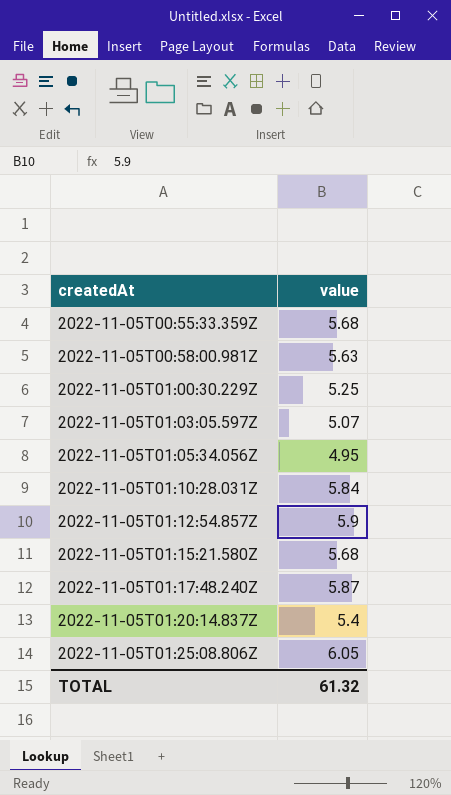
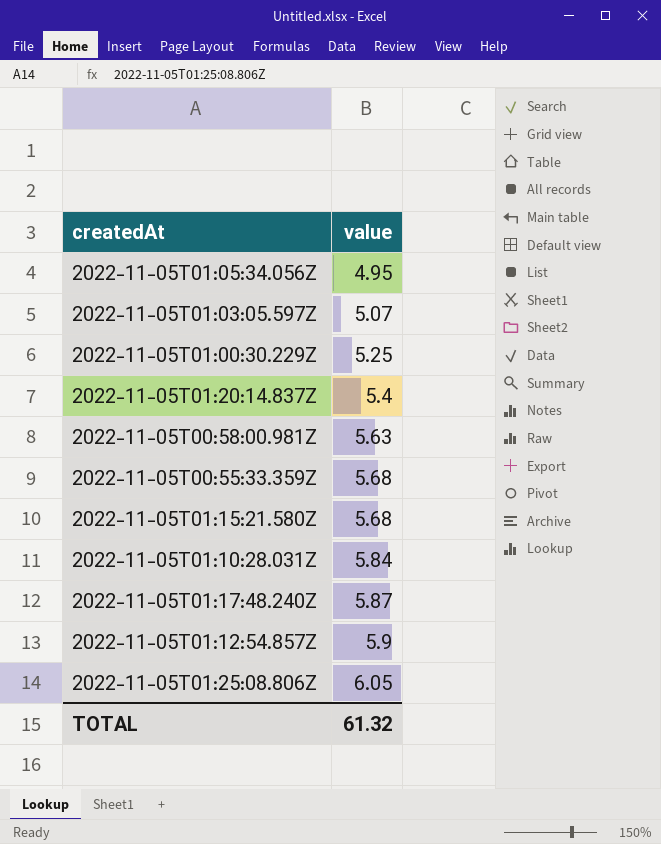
row order: createdAt ascending -> value ascending

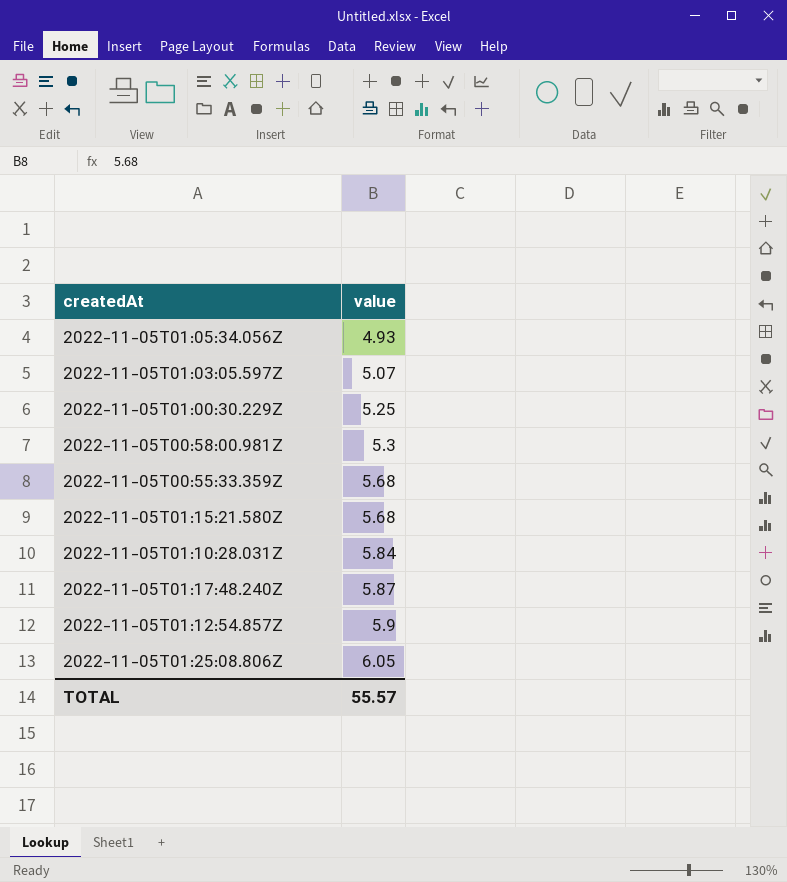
row 2022-11-05T01:20:14.837Z: 5.4 -> none
2022-11-05T01:05:34.056Z | value: 4.95 -> 4.93
2022-11-05T00:58:00.981Z | value: 5.63 -> 5.3
TOTAL | value: 61.32 -> 55.57

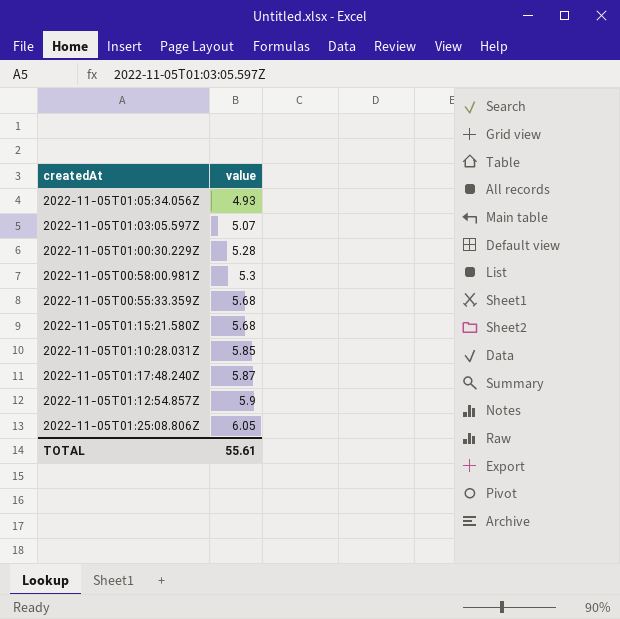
2022-11-05T01:00:30.229Z | value: 5.25 -> 5.28
2022-11-05T01:10:28.031Z | value: 5.84 -> 5.85
TOTAL | value: 55.57 -> 55.61

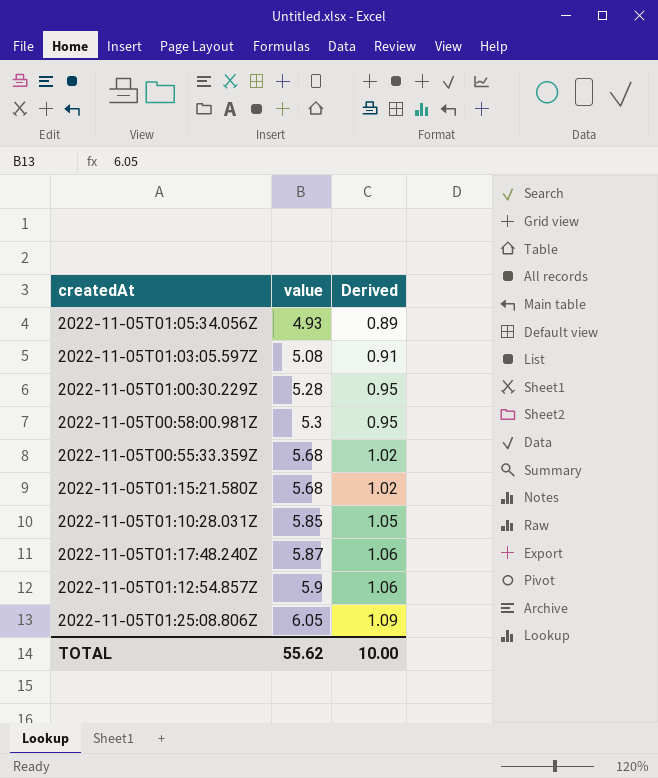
column Derived | formula: none -> [value] * 0.18
2022-11-05T01:03:05.597Z | value: 5.07 -> 5.08
TOTAL | value: 55.61 -> 55.62

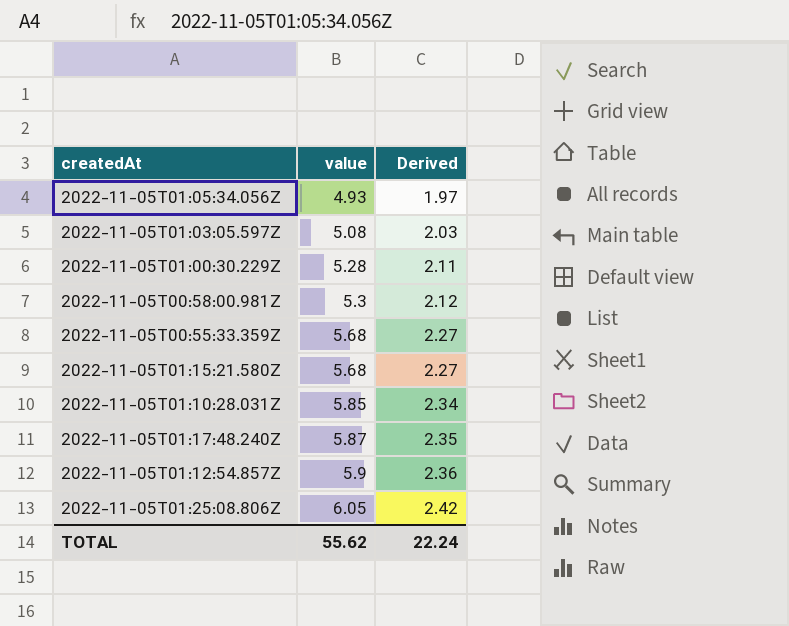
column Derived | formula: [value] * 0.18 -> [value] * 0.4
TOTAL | Derived: 10.00 -> 22.24

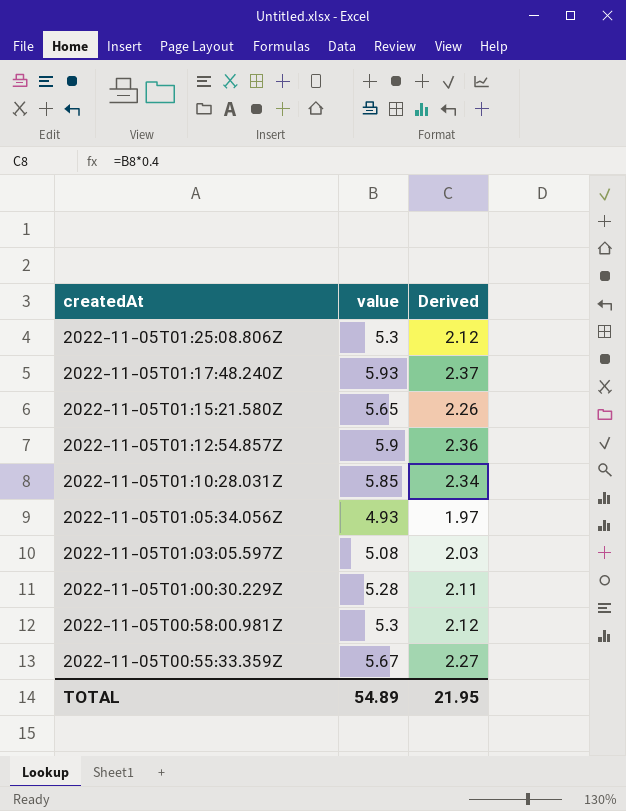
row order: value ascending -> createdAt descending
2022-11-05T01:25:08.806Z | value: 6.05 -> 5.3
2022-11-05T01:25:08.806Z | Derived: 2.42 -> 2.12
2022-11-05T01:17:48.240Z | value: 5.87 -> 5.93
2022-11-05T01:17:48.240Z | Derived: 2.35 -> 2.37
2022-11-05T01:15:21.580Z | value: 5.68 -> 5.65
2022-11-05T01:15:21.580Z | Derived: 2.27 -> 2.26
2022-11-05T00:55:33.359Z | value: 5.68 -> 5.67
TOTAL | value: 55.62 -> 54.89
TOTAL | Derived: 22.24 -> 21.95

